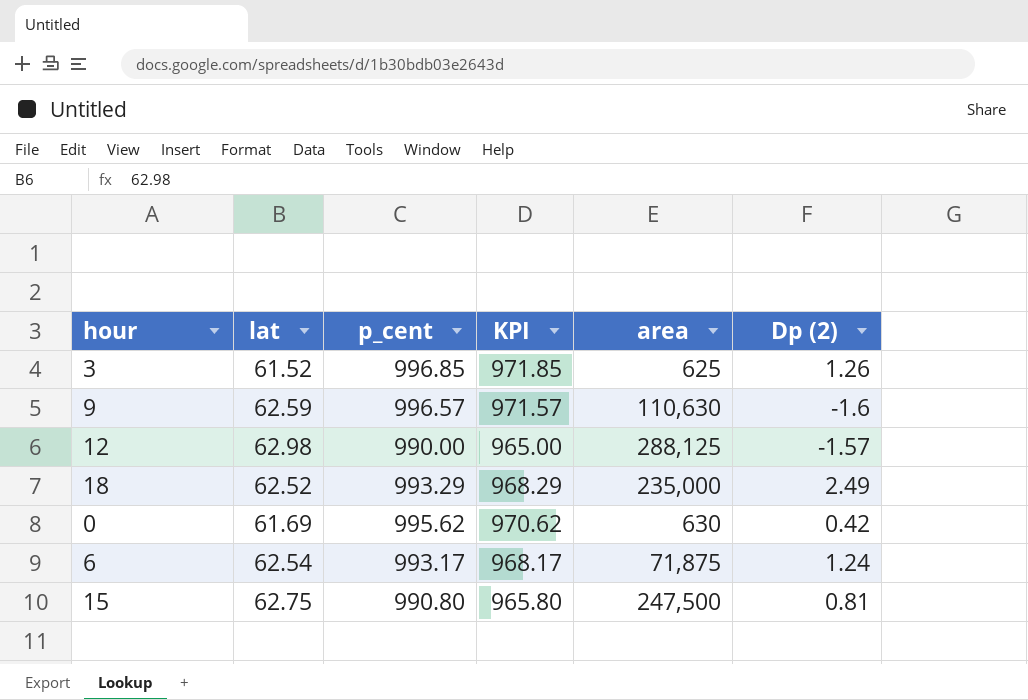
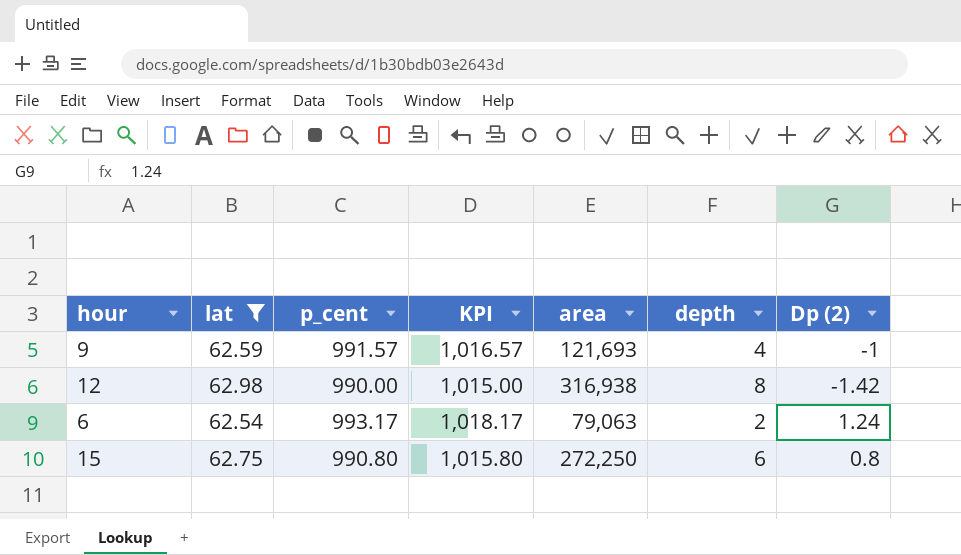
filter: none -> lat >= 62.54
column KPI | formula: [p_cent] - 25 -> [p_cent] + 25
column depth | position: none -> 6
9 | p_cent: 996.57 -> 991.57
9 | area: 110,630 -> 121,693
9 | Dp (2): -1.6 -> -1
12 | area: 288,125 -> 316,938
12 | Dp (2): -1.57 -> -1.42
6 | area: 71,875 -> 79,063
15 | area: 247,500 -> 272,250
15 | Dp (2): 0.81 -> 0.8

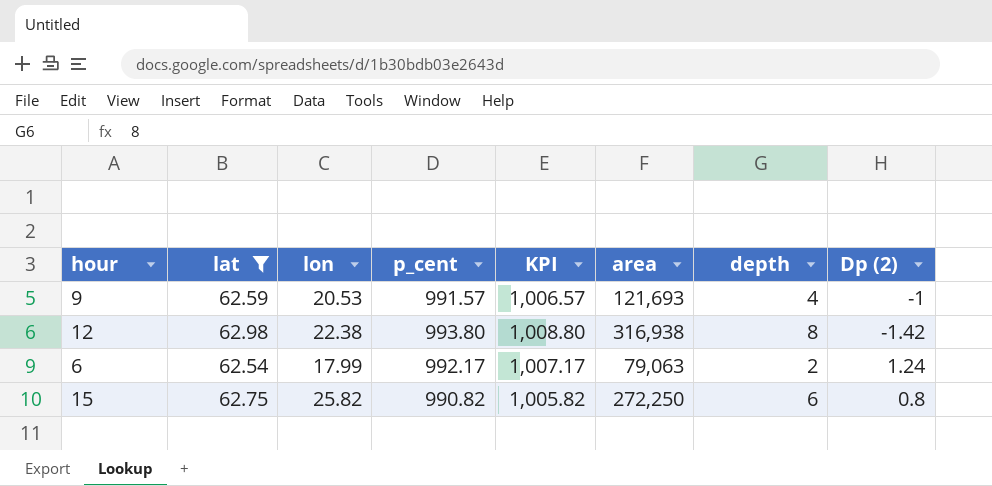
column lon | position: none -> 3
column KPI | formula: [p_cent] + 25 -> [p_cent] + 15
12 | p_cent: 990.00 -> 993.80
6 | p_cent: 993.17 -> 992.17
15 | p_cent: 990.80 -> 990.82

